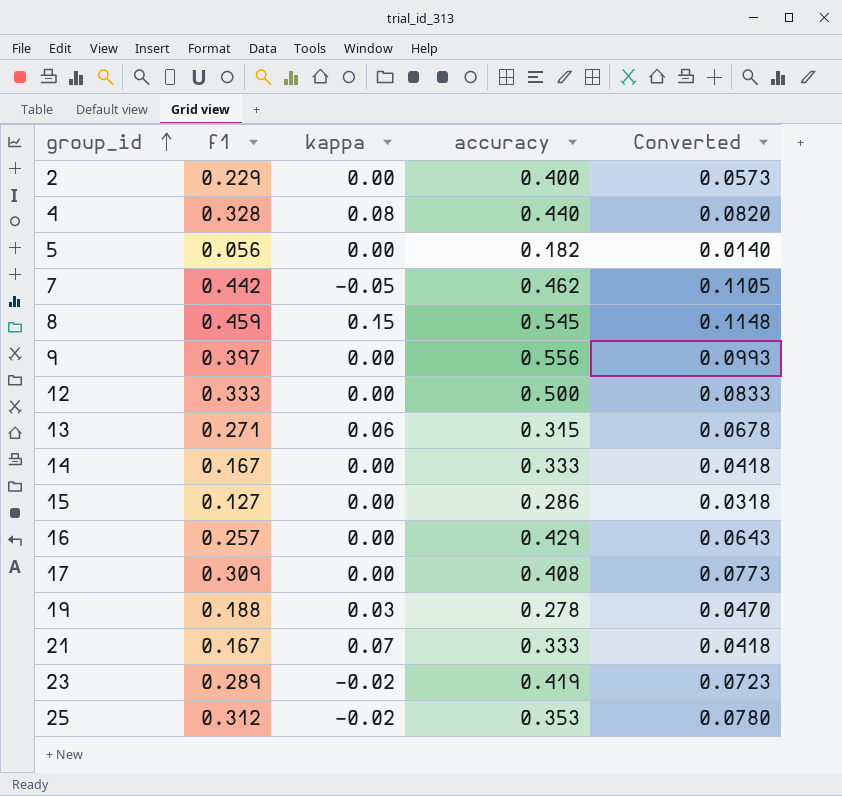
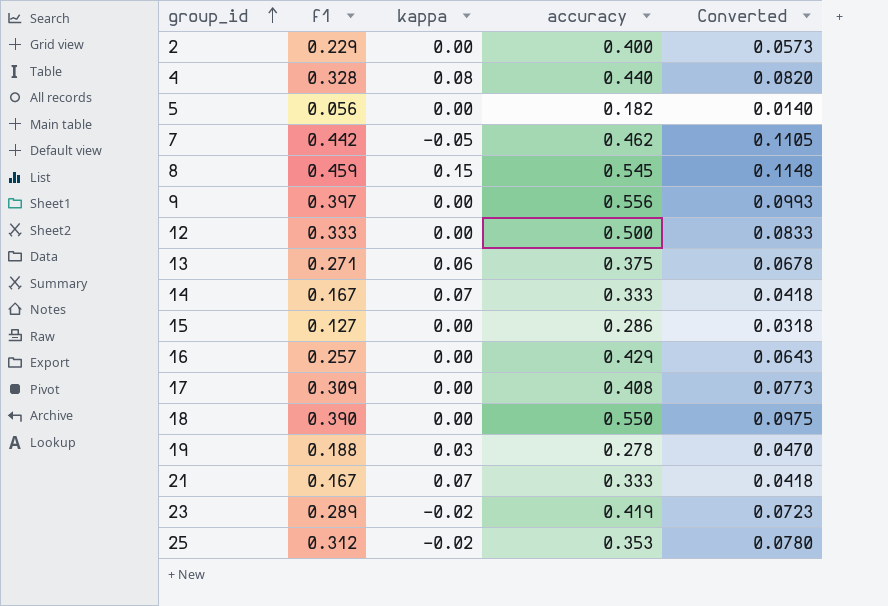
13 | accuracy: 0.315 -> 0.375
14 | kappa: 0.00 -> 0.07
row 18: none -> 0.390 | 0.00 | 0.550 | 0.0975

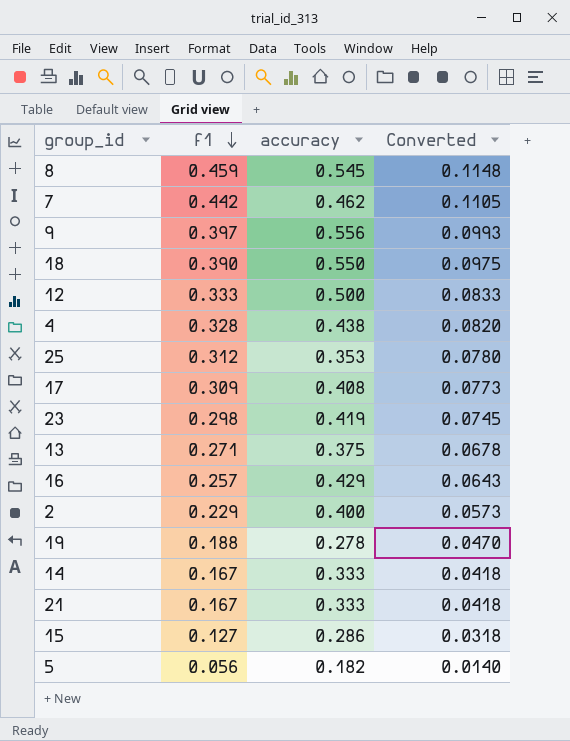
row order: group_id ascending -> f1 descending
column kappa | position: 3 -> none
4 | accuracy: 0.440 -> 0.438
23 | f1: 0.289 -> 0.298
23 | Converted: 0.0723 -> 0.0745

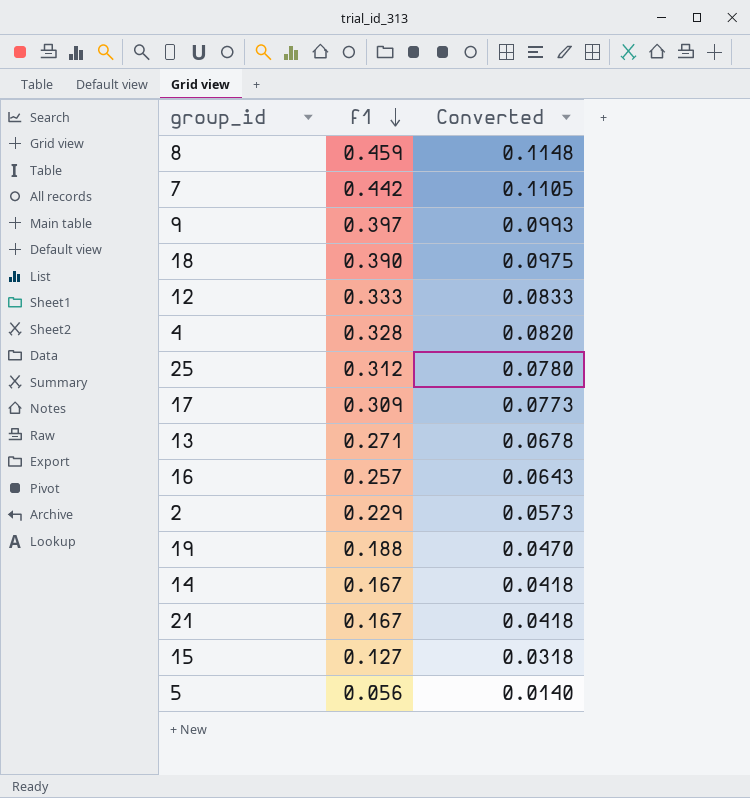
column accuracy | position: 3 -> none
row 23: 0.298 | 0.419 | 0.0745 -> none

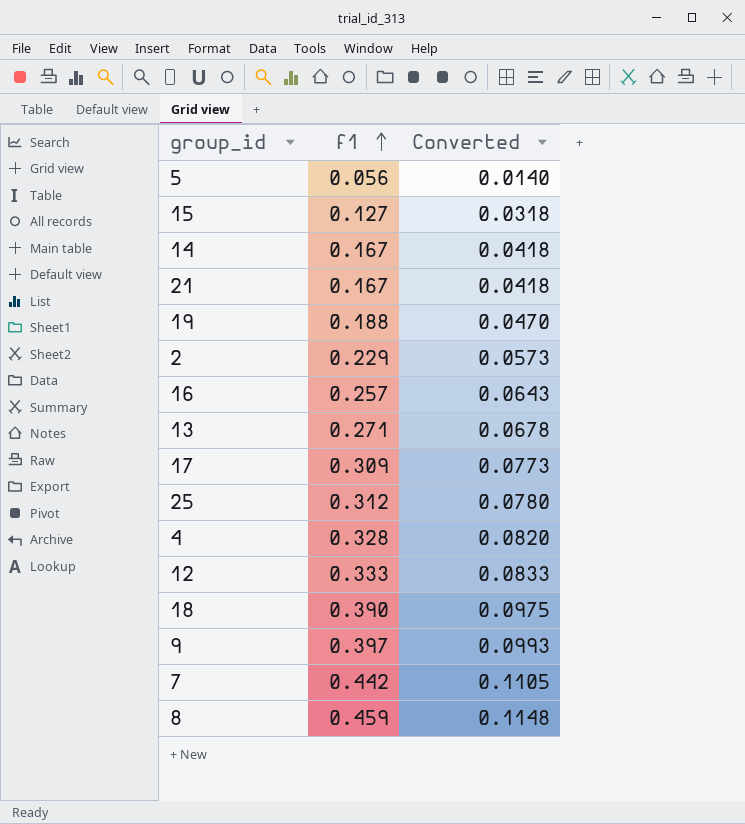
row order: f1 descending -> f1 ascending

